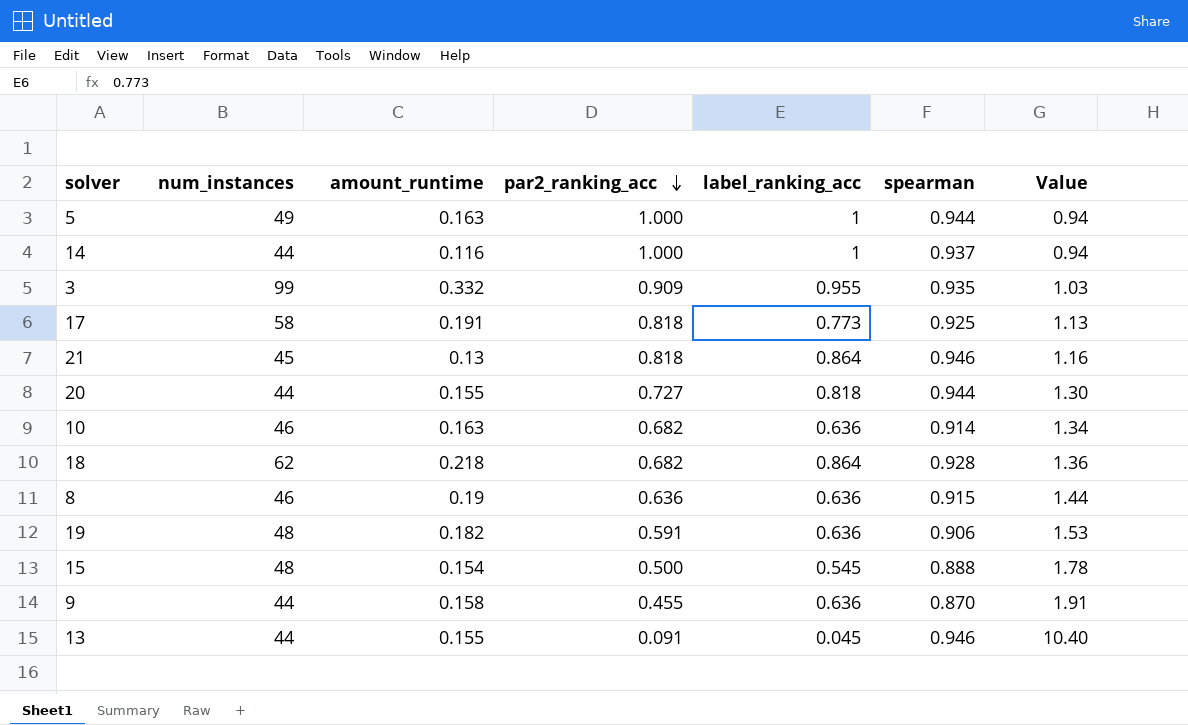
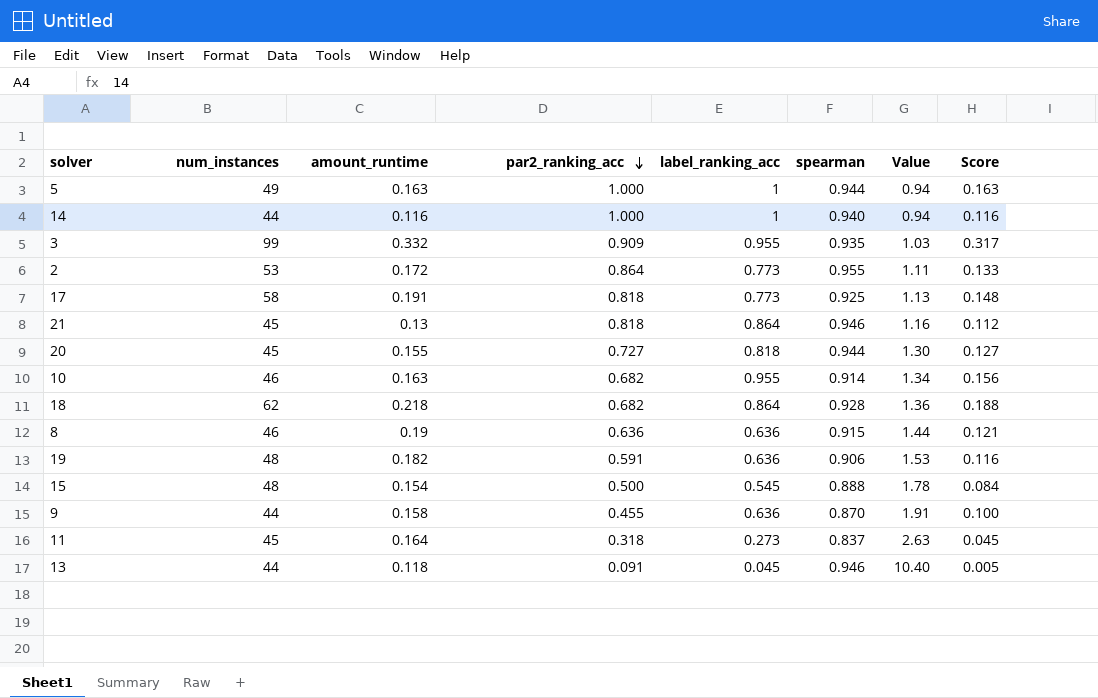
column Score | formula: none -> [amount_runtime] * [label_ranking_acc]
14 | spearman: 0.937 -> 0.940
row 2: none -> 53 | 0.172 | 0.864 | 0.773 | 0.955 | 1.11 | 0.133
20 | num_instances: 44 -> 45
10 | label_ranking_acc: 0.636 -> 0.955
row 11: none -> 45 | 0.164 | 0.318 | 0.273 | 0.837 | 2.63 | 0.045
13 | amount_runtime: 0.155 -> 0.118

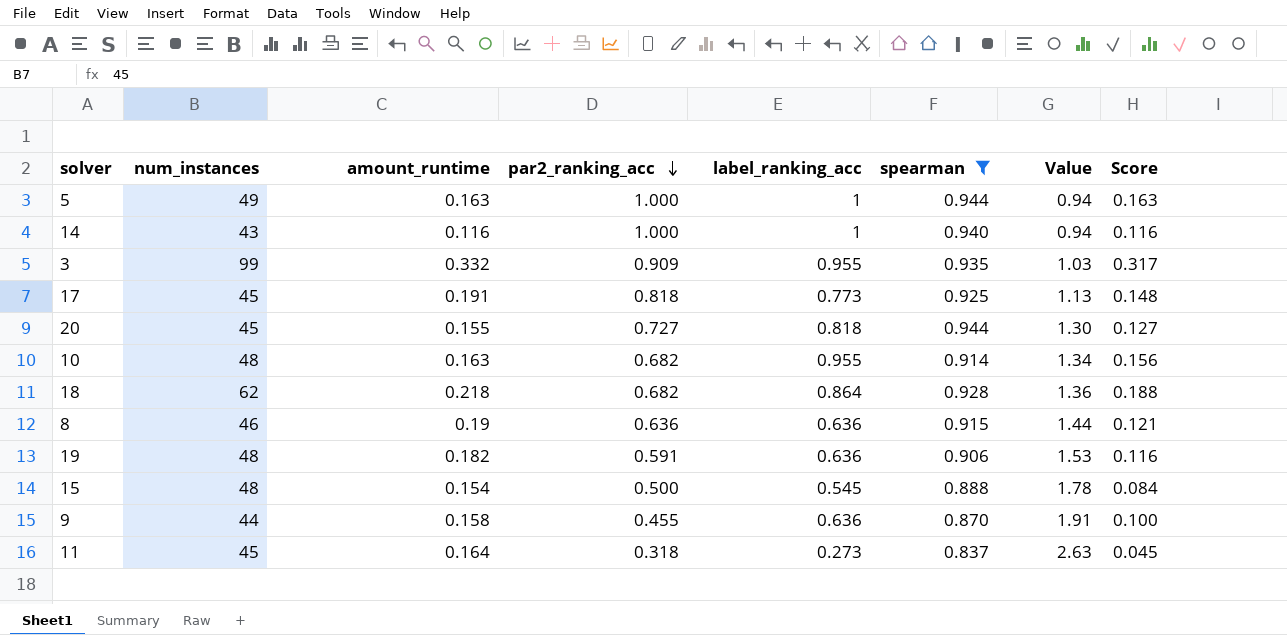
filter: none -> spearman <= 0.944
14 | num_instances: 44 -> 43
17 | num_instances: 58 -> 45
10 | num_instances: 46 -> 48

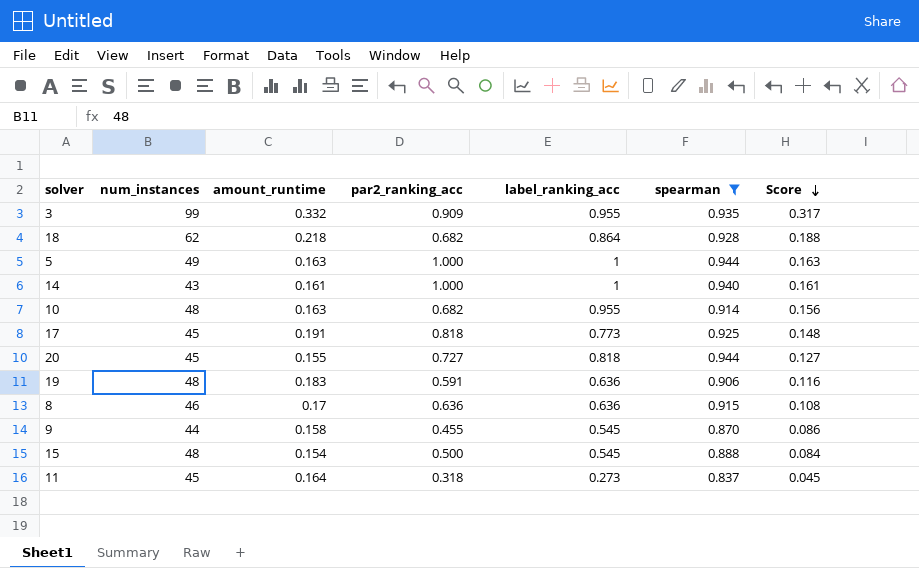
row order: par2_ranking_acc descending -> Score descending
column Value | formula: [spearman] / [par2_ranking_acc] -> none
14 | amount_runtime: 0.116 -> 0.161
14 | Score: 0.116 -> 0.161
19 | amount_runtime: 0.182 -> 0.183
8 | amount_runtime: 0.19 -> 0.17
8 | Score: 0.121 -> 0.108
9 | label_ranking_acc: 0.636 -> 0.545
9 | Score: 0.100 -> 0.086

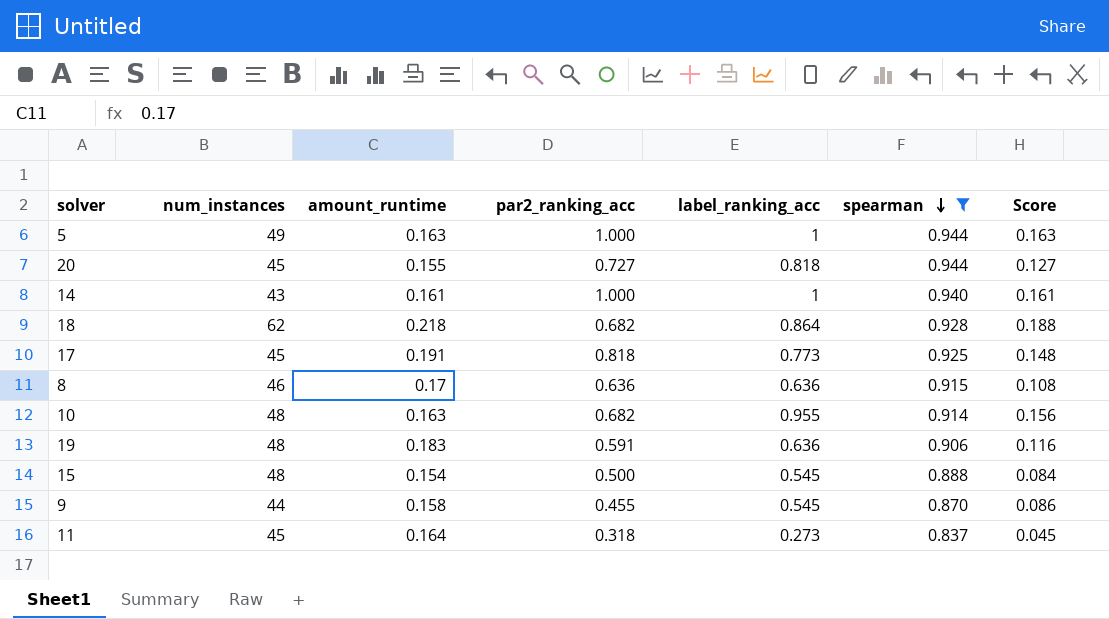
row order: Score descending -> spearman descending
row 3: 99 | 0.332 | 0.909 | 0.955 | 0.935 | 0.317 -> none

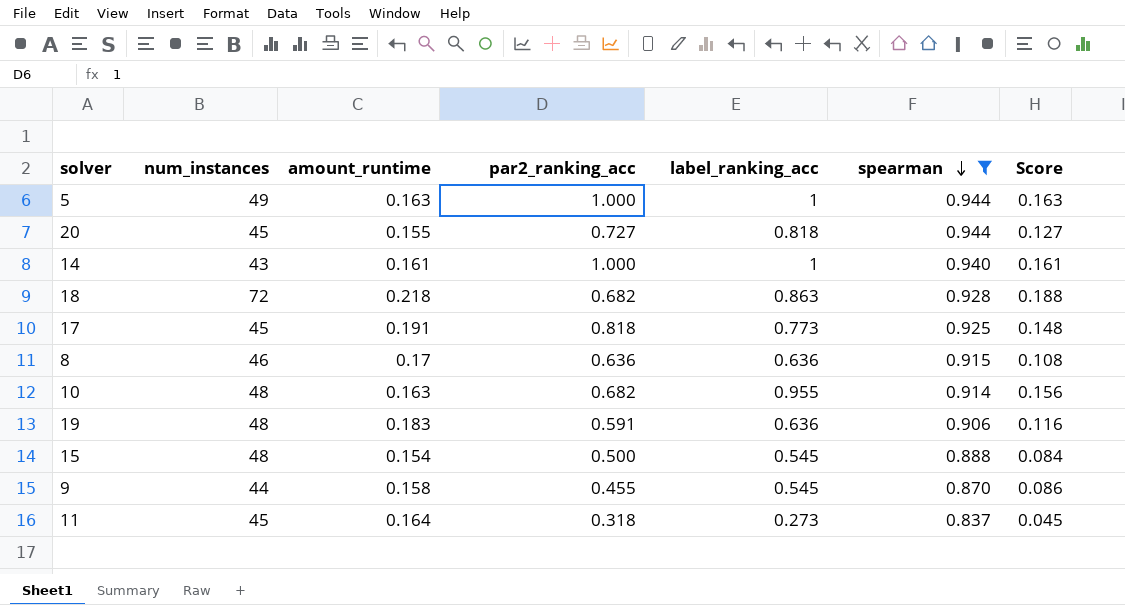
18 | num_instances: 62 -> 72
18 | label_ranking_acc: 0.864 -> 0.863

